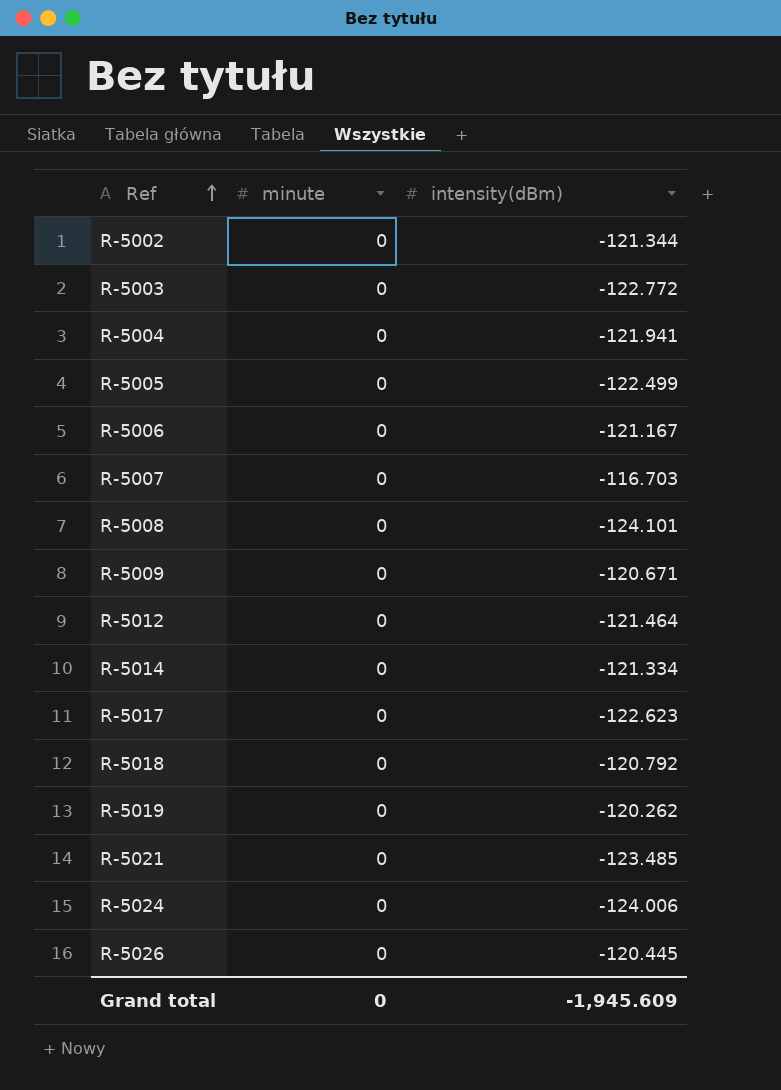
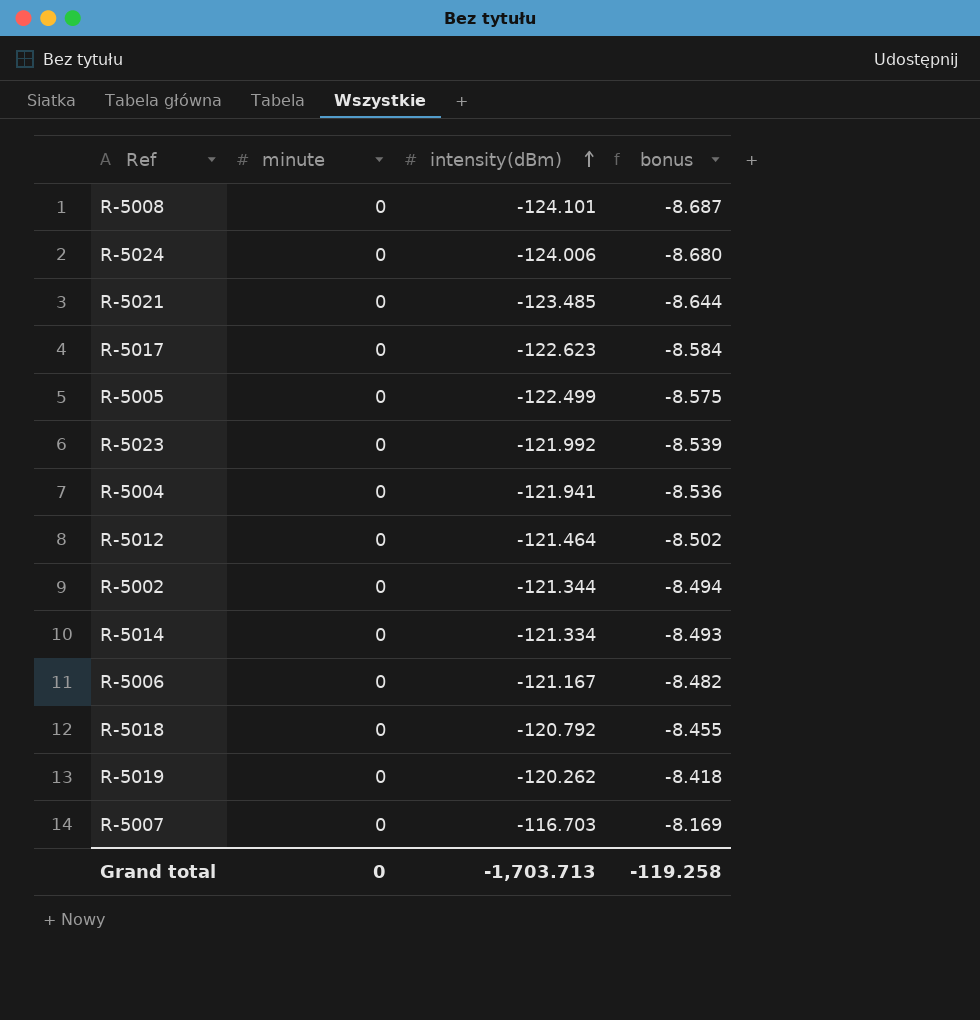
row order: Ref ascending -> intensity(dBm) ascending
column bonus | formula: none -> [intensity(dBm)] * 0.07
row R-5003: 0 | -122.772 -> none
row R-5009: 0 | -120.671 -> none
row R-5026: 0 | -120.445 -> none
row R-5023: none -> 0 | -121.992 | -8.539
Grand total | intensity(dBm): -1,945.609 -> -1,703.713

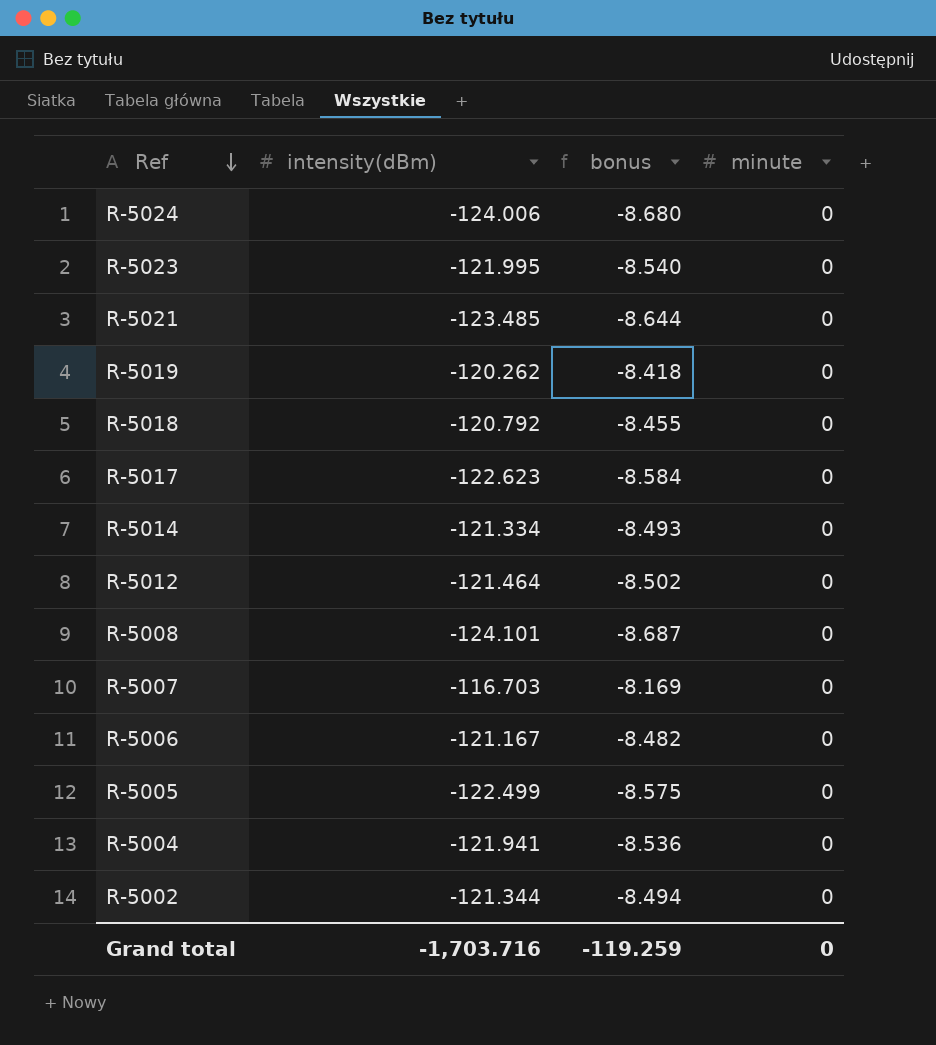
row order: intensity(dBm) ascending -> Ref descending
column minute | position: 2 -> 4
R-5023 | intensity(dBm): -121.992 -> -121.995
R-5023 | bonus: -8.539 -> -8.540
Grand total | intensity(dBm): -1,703.713 -> -1,703.716
Grand total | bonus: -119.258 -> -119.259

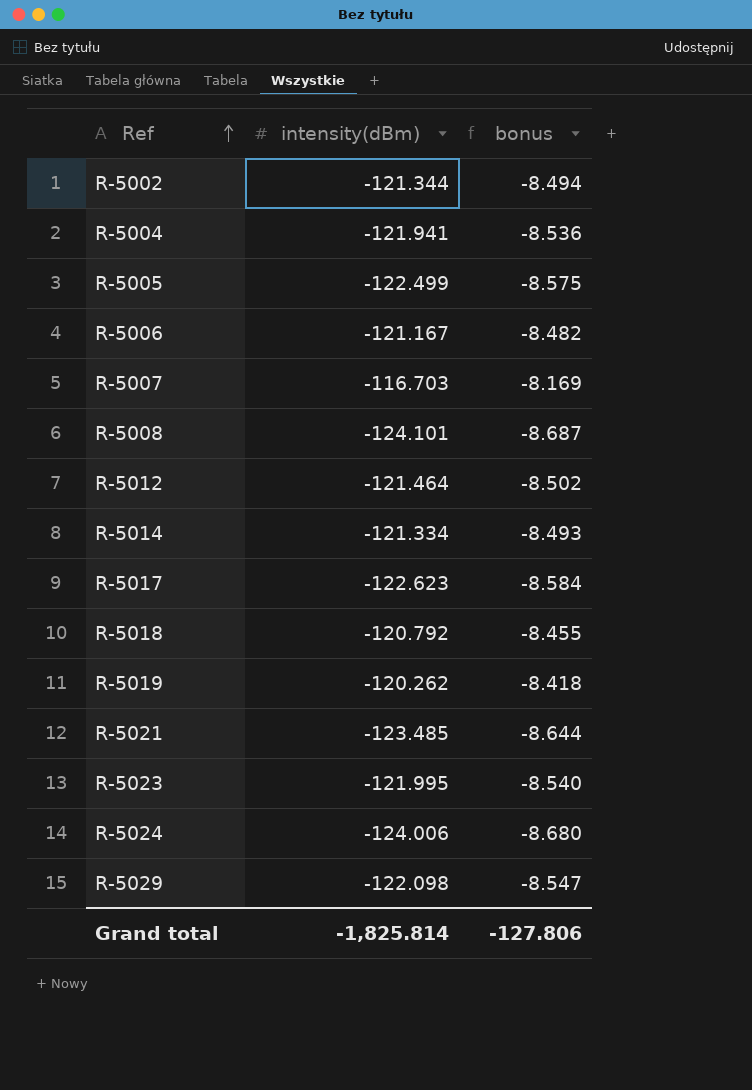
row order: Ref descending -> Ref ascending
column minute | position: 4 -> none
row R-5029: none -> -122.098 | -8.547
Grand total | intensity(dBm): -1,703.716 -> -1,825.814
Grand total | bonus: -119.259 -> -127.806

